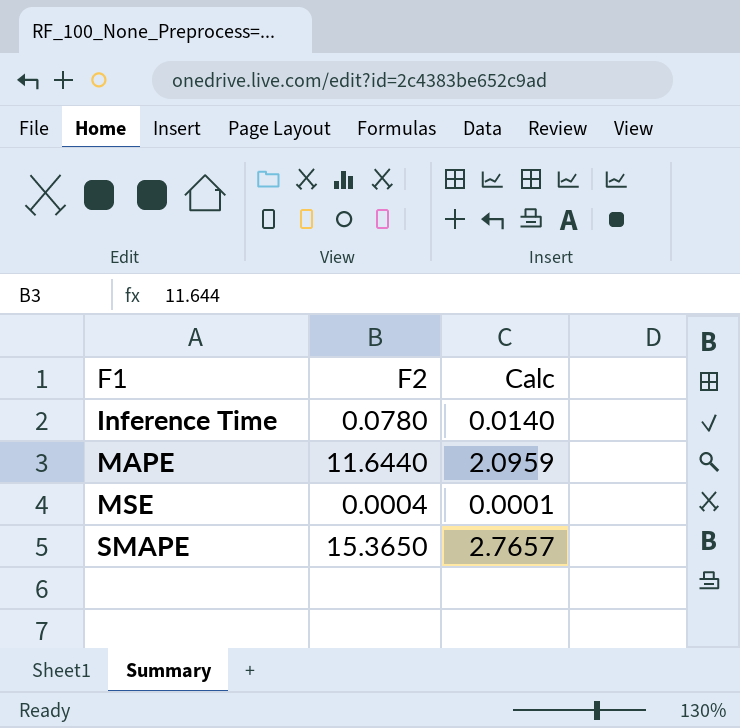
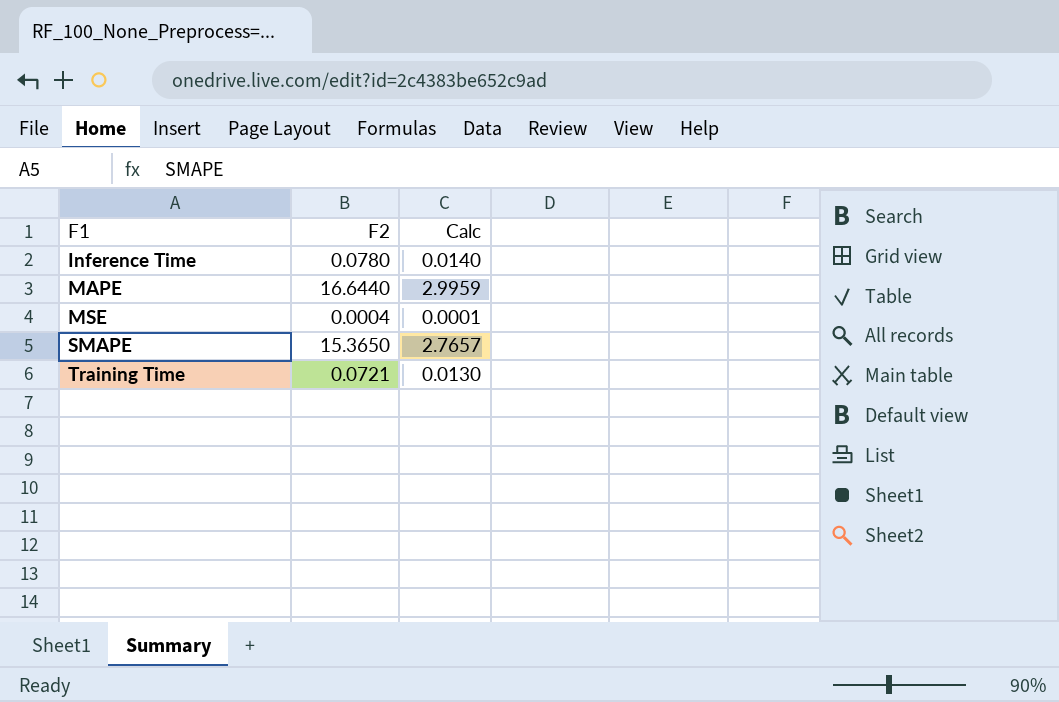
MAPE | F2: 11.6440 -> 16.6440
MAPE | Calc: 2.0959 -> 2.9959
row Training Time: none -> 0.0721 | 0.0130

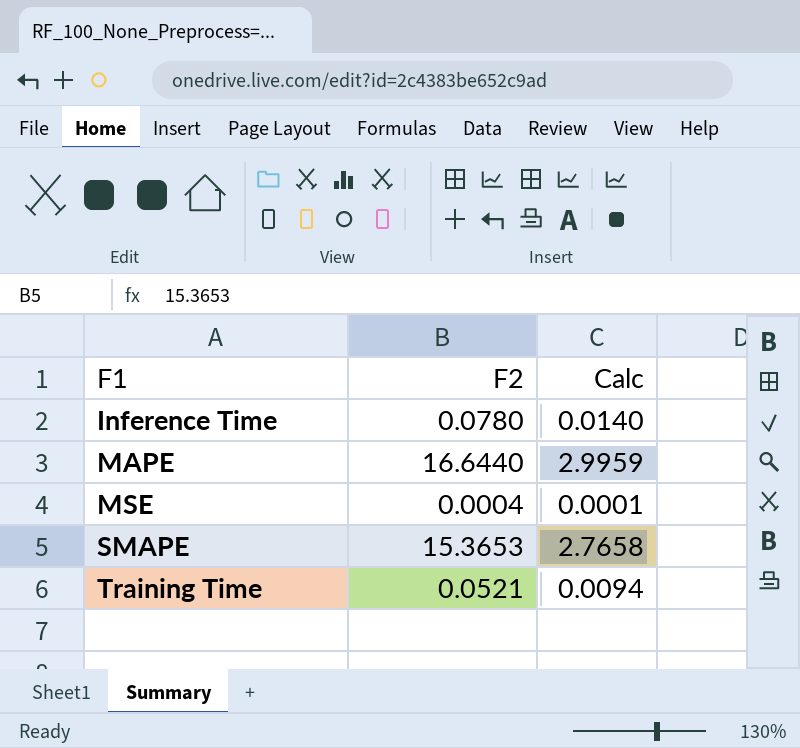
SMAPE | F2: 15.3650 -> 15.3653
SMAPE | Calc: 2.7657 -> 2.7658
Training Time | F2: 0.0721 -> 0.0521
Training Time | Calc: 0.0130 -> 0.0094

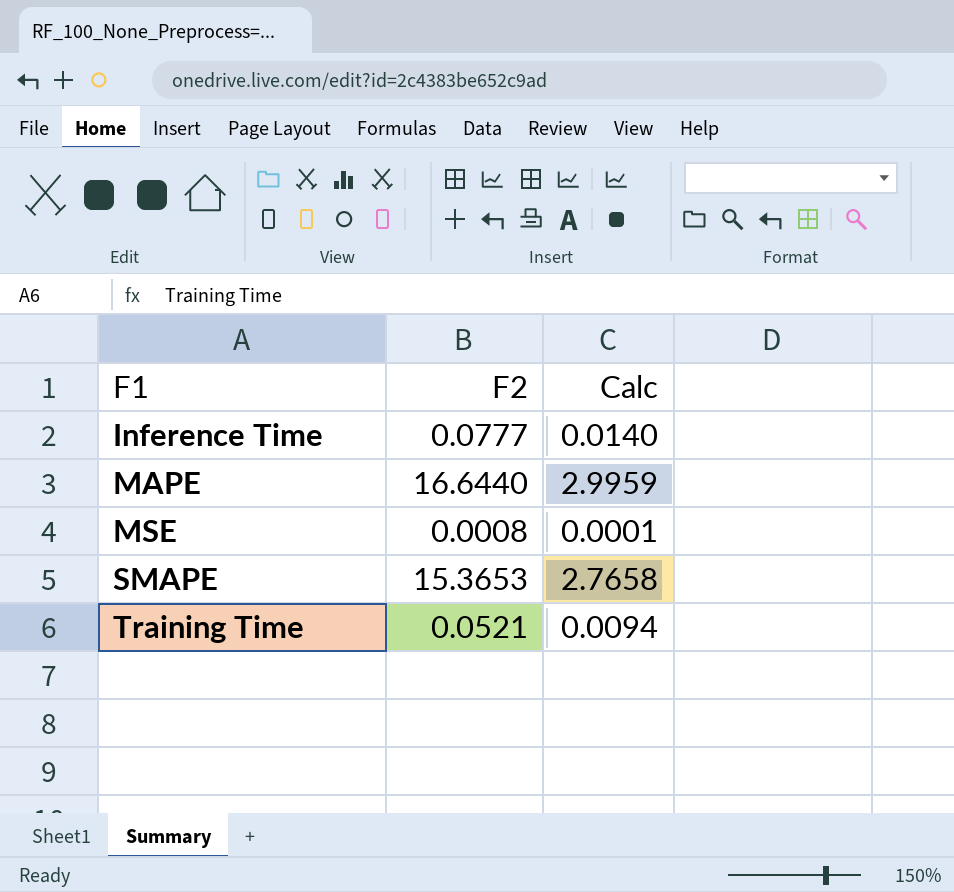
Inference Time | F2: 0.0780 -> 0.0777
MSE | F2: 0.0004 -> 0.0008

